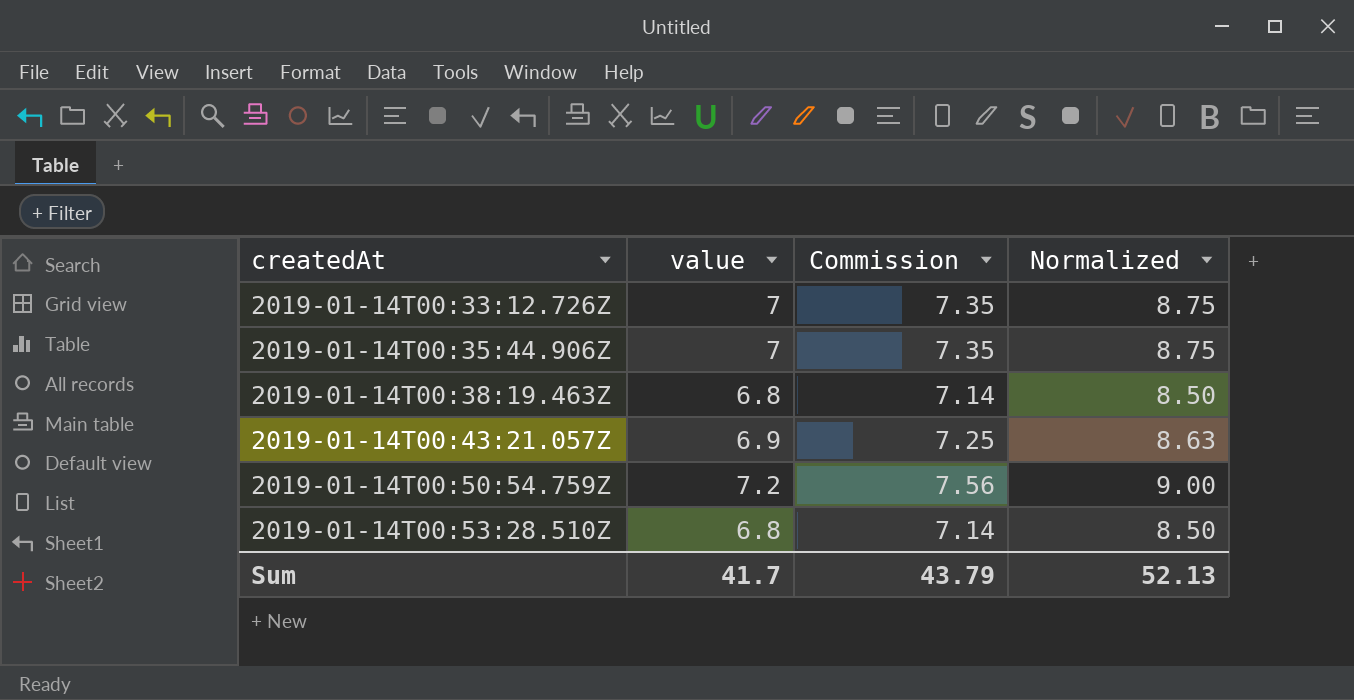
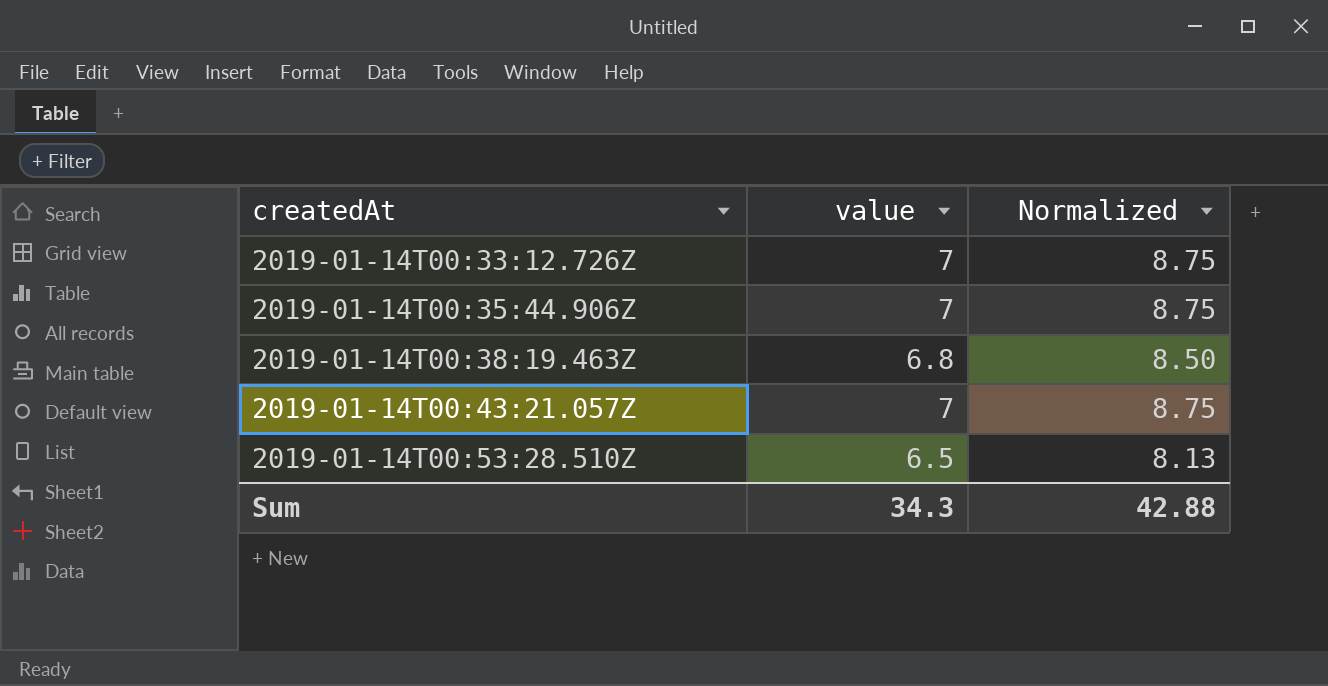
column Commission | formula: [value] * 1.05 -> none
row 2019-01-14T00:50:54.759Z: 7.2 | 7.56 | 9.00 -> none
2019-01-14T00:43:21.057Z | value: 6.9 -> 7
2019-01-14T00:43:21.057Z | Normalized: 8.63 -> 8.75
2019-01-14T00:53:28.510Z | value: 6.8 -> 6.5
2019-01-14T00:53:28.510Z | Normalized: 8.50 -> 8.13
Sum | value: 41.7 -> 34.3
Sum | Normalized: 52.13 -> 42.88

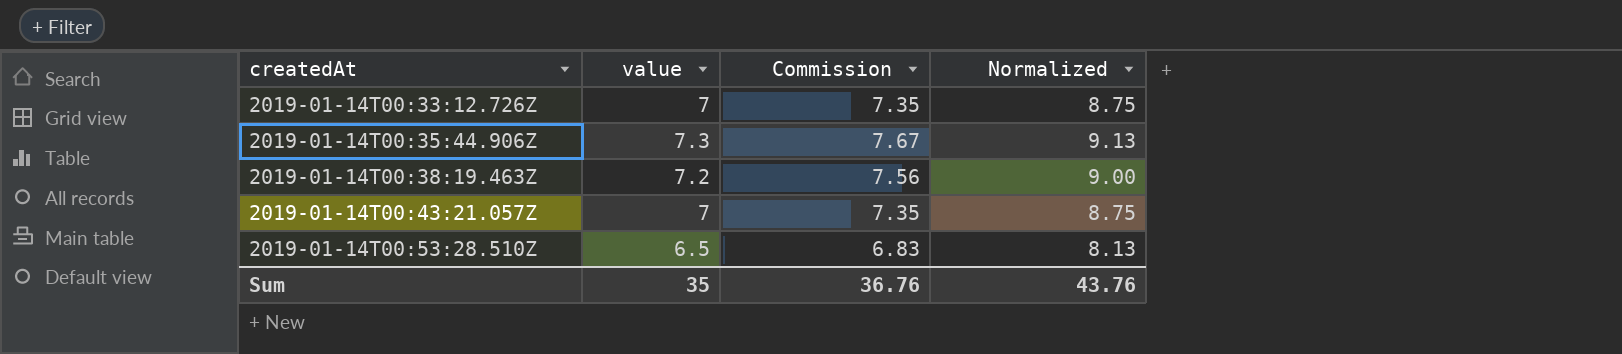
column Commission | formula: none -> [value] * 1.05
2019-01-14T00:35:44.906Z | value: 7 -> 7.3
2019-01-14T00:35:44.906Z | Normalized: 8.75 -> 9.13
2019-01-14T00:38:19.463Z | value: 6.8 -> 7.2
2019-01-14T00:38:19.463Z | Normalized: 8.50 -> 9.00
Sum | value: 34.3 -> 35
Sum | Normalized: 42.88 -> 43.76

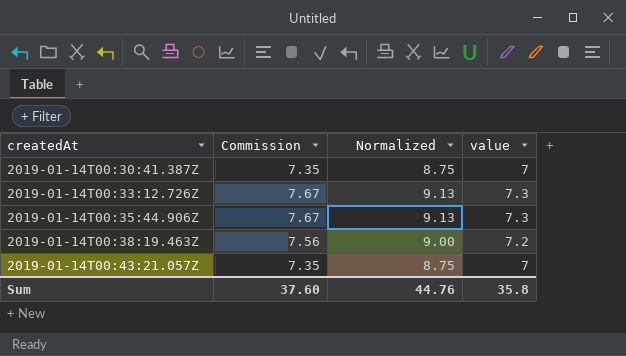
column value | position: 2 -> 4
row 2019-01-14T00:53:28.510Z: 6.5 | 6.83 | 8.13 -> none
row 2019-01-14T00:30:41.387Z: none -> 7.35 | 8.75 | 7
2019-01-14T00:33:12.726Z | Commission: 7.35 -> 7.67
2019-01-14T00:33:12.726Z | Normalized: 8.75 -> 9.13
2019-01-14T00:33:12.726Z | value: 7 -> 7.3
Sum | Commission: 36.76 -> 37.60
Sum | Normalized: 43.76 -> 44.76
Sum | value: 35 -> 35.8

